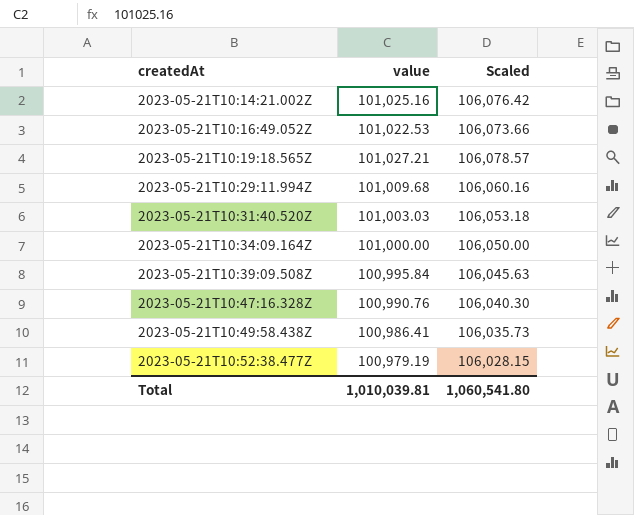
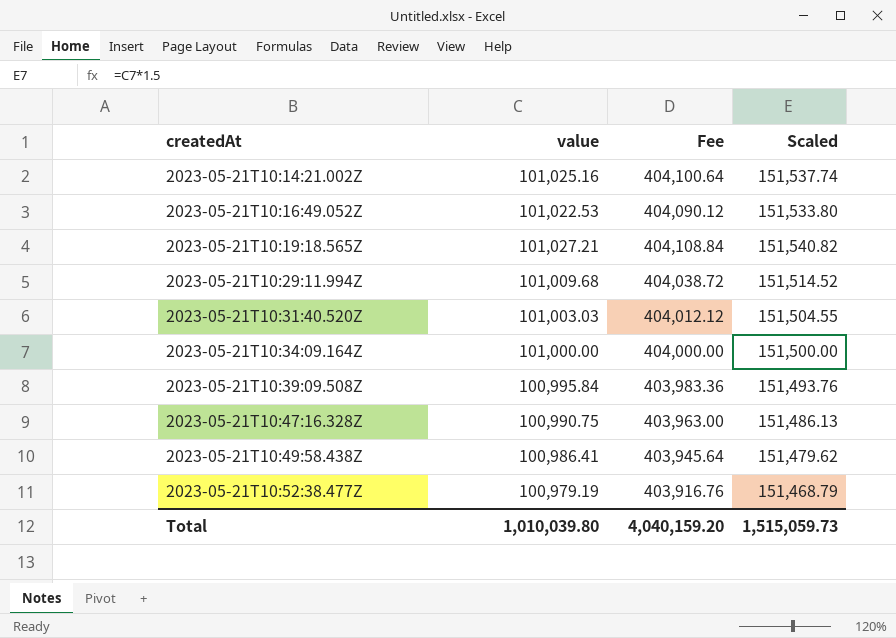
column Fee | formula: none -> [value] * 4
column Scaled | formula: [value] * 1.05 -> [value] * 1.5
2023-05-21T10:47:16.328Z | value: 100,990.76 -> 100,990.75
Total | value: 1,010,039.81 -> 1,010,039.80
Total | Scaled: 1,060,541.80 -> 1,515,059.73

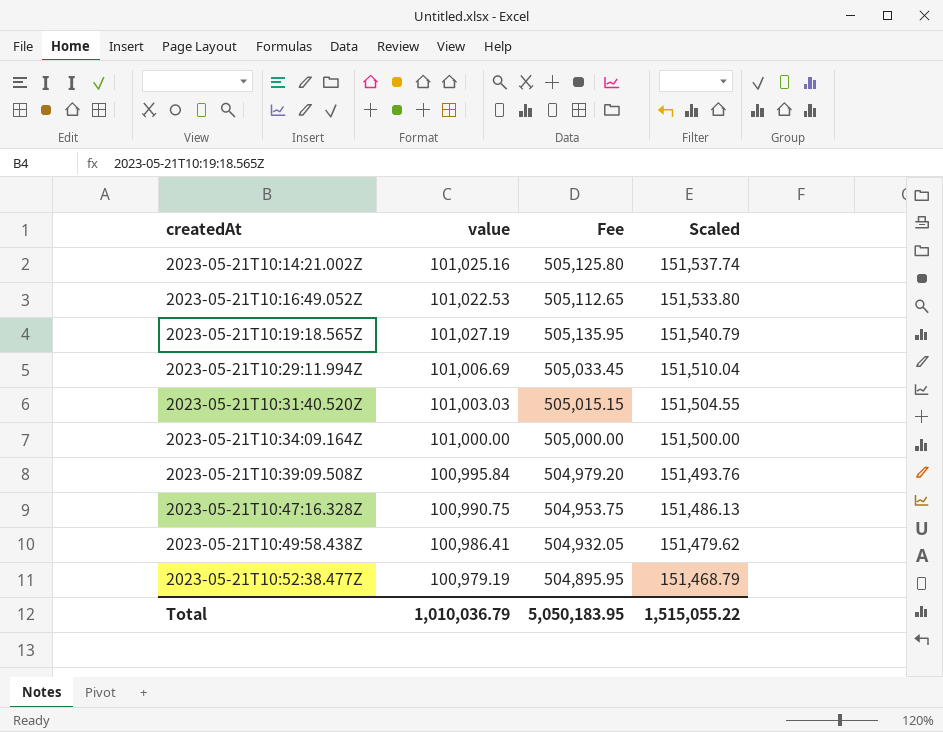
column Fee | formula: [value] * 4 -> [value] * 5
2023-05-21T10:19:18.565Z | value: 101,027.21 -> 101,027.19
2023-05-21T10:19:18.565Z | Scaled: 151,540.82 -> 151,540.79
2023-05-21T10:29:11.994Z | value: 101,009.68 -> 101,006.69
2023-05-21T10:29:11.994Z | Scaled: 151,514.52 -> 151,510.04
Total | value: 1,010,039.80 -> 1,010,036.79
Total | Fee: 4,040,159.20 -> 5,050,183.95
Total | Scaled: 1,515,059.73 -> 1,515,055.22

